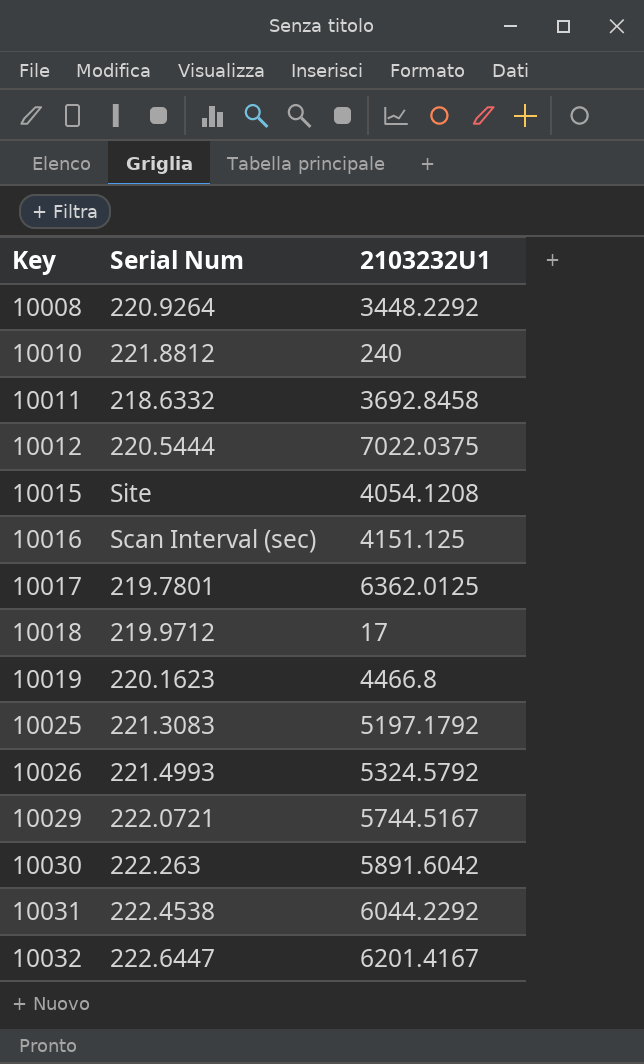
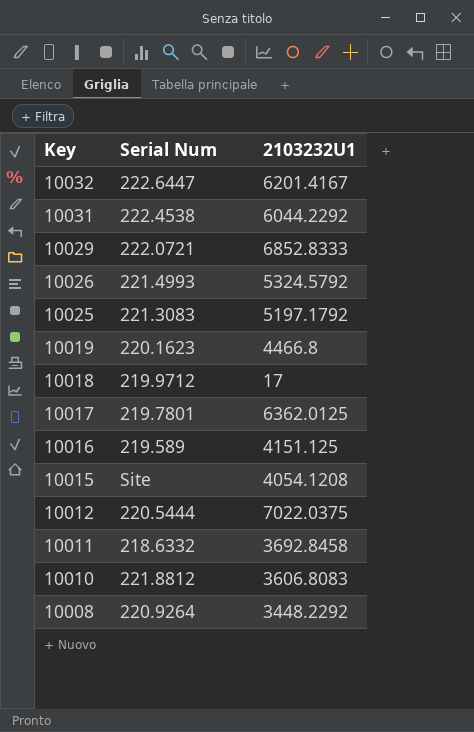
row order: Key ascending -> Key descending
row 10030: 222.263 | 5891.6042 -> none
10029 | 2103232U1: 5744.5167 -> 6852.8333
10016 | Serial Num: Scan Interval (sec) -> 219.589
10010 | 2103232U1: 240 -> 3606.8083

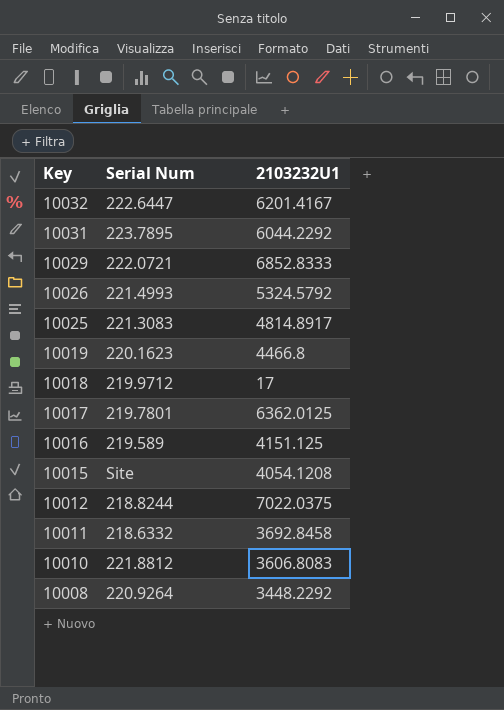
10031 | Serial Num: 222.4538 -> 223.7895
10025 | 2103232U1: 5197.1792 -> 4814.8917
10012 | Serial Num: 220.5444 -> 218.8244

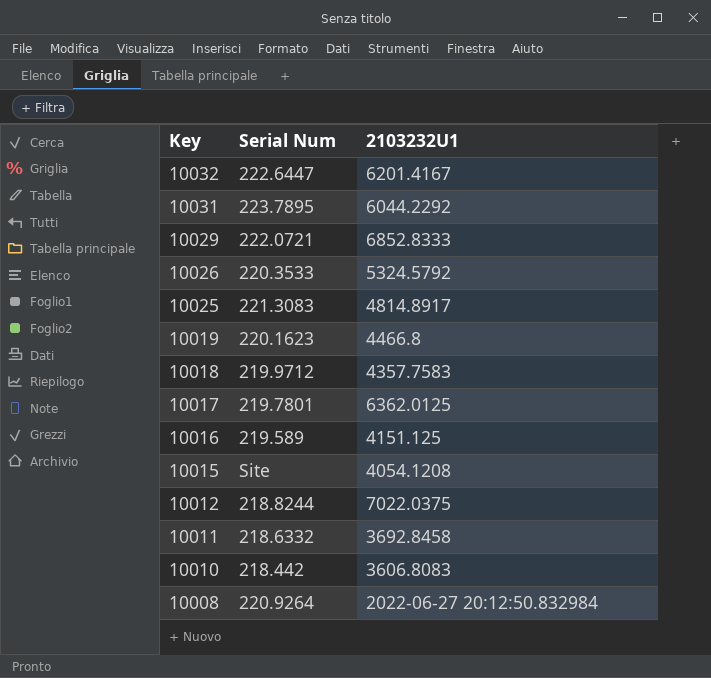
10026 | Serial Num: 221.4993 -> 220.3533
10018 | 2103232U1: 17 -> 4357.7583
10010 | Serial Num: 221.8812 -> 218.442
10008 | 2103232U1: 3448.2292 -> 2022-06-27 20:12:50.832984

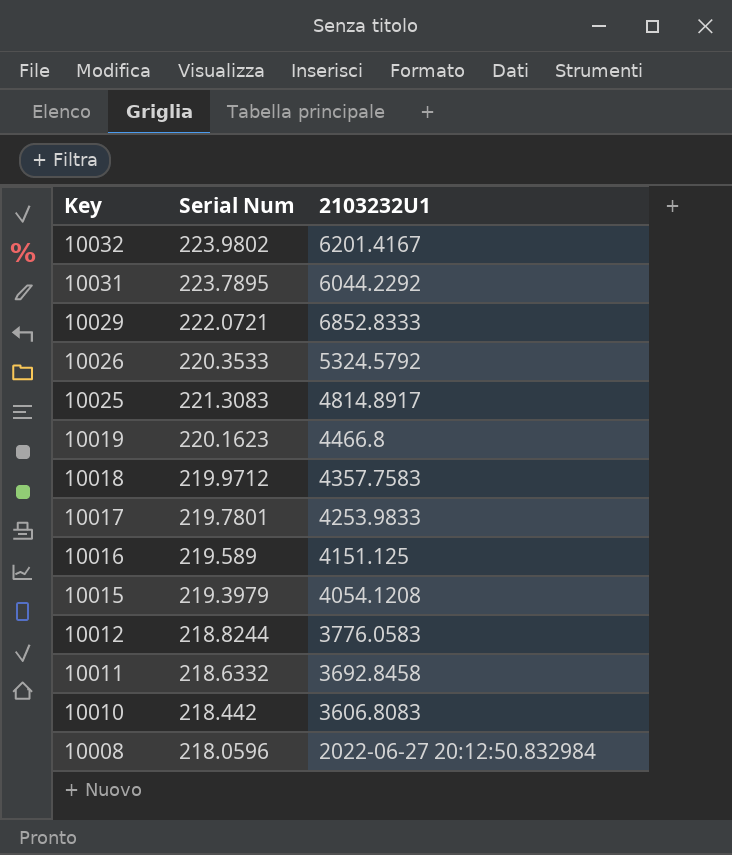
10032 | Serial Num: 222.6447 -> 223.9802
10017 | 2103232U1: 6362.0125 -> 4253.9833
10015 | Serial Num: Site -> 219.3979
10012 | 2103232U1: 7022.0375 -> 3776.0583
10008 | Serial Num: 220.9264 -> 218.0596

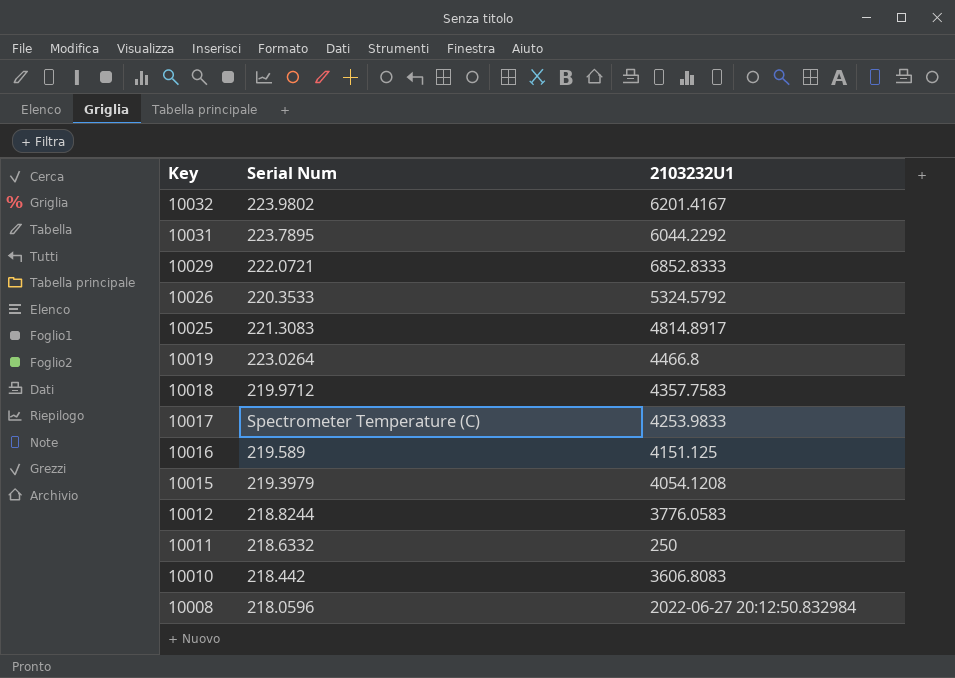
10019 | Serial Num: 220.1623 -> 223.0264
10017 | Serial Num: 219.7801 -> Spectrometer Temperature (C)
10011 | 2103232U1: 3692.8458 -> 250

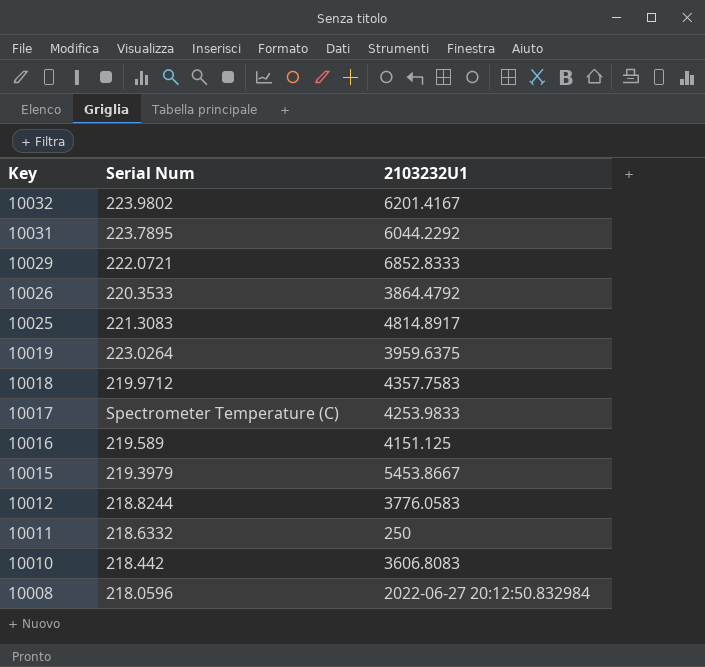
10026 | 2103232U1: 5324.5792 -> 3864.4792
10019 | 2103232U1: 4466.8 -> 3959.6375
10015 | 2103232U1: 4054.1208 -> 5453.8667

